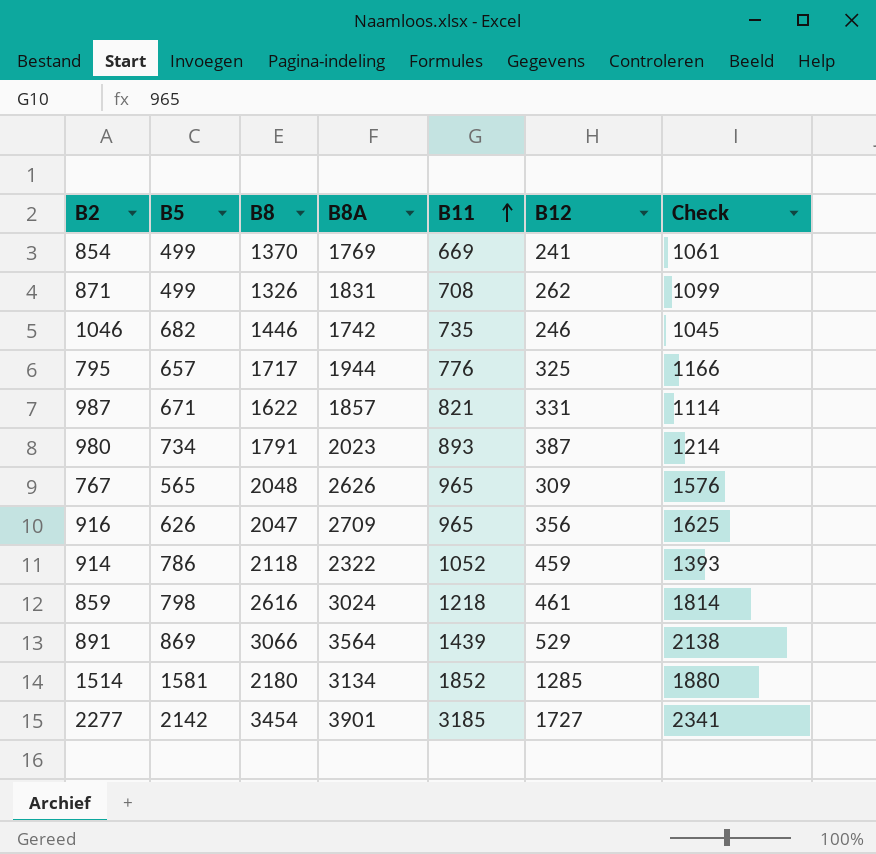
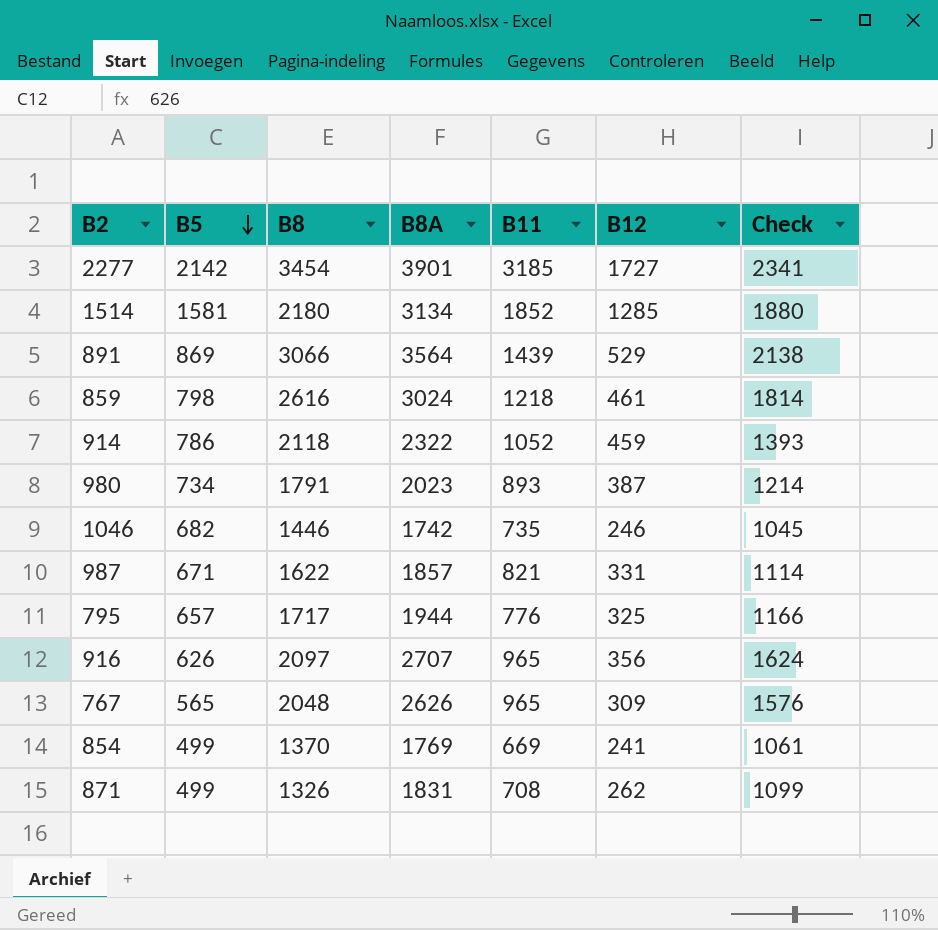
row order: B11 ascending -> B5 descending
916 | B8: 2047 -> 2097
916 | B8A: 2709 -> 2707
916 | Check: 1625 -> 1624

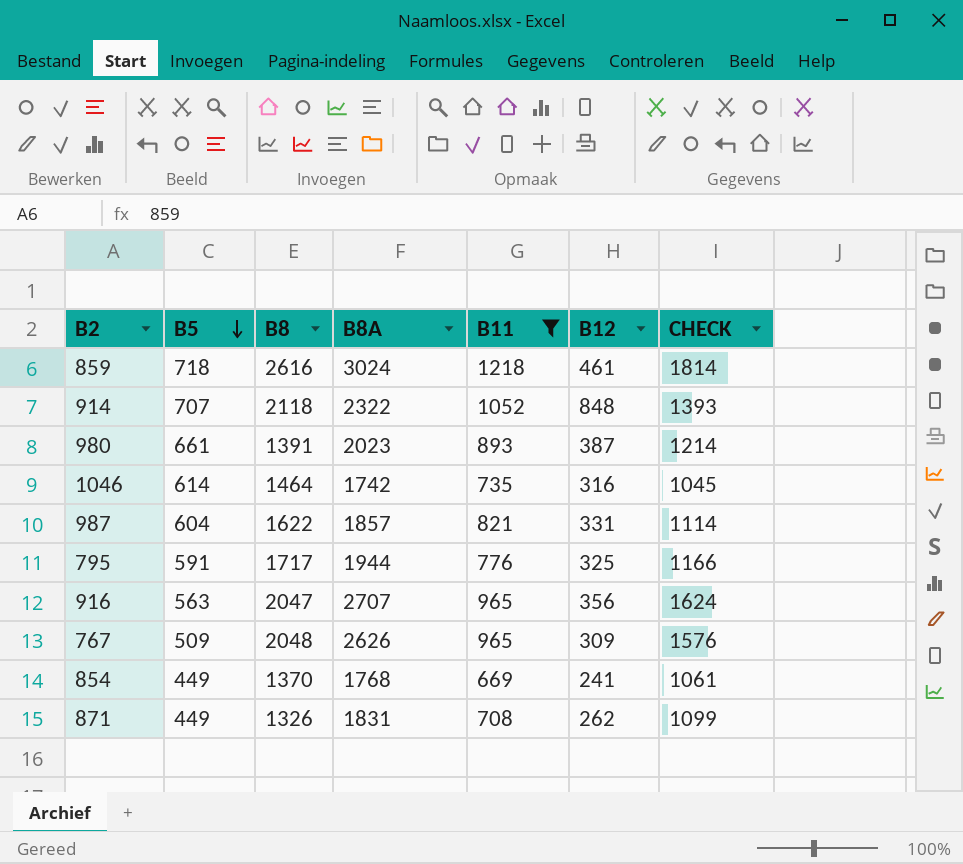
filter: none -> B11 <= 1218
column name: Check -> CHECK
859 | B5: 798 -> 718
914 | B5: 786 -> 707
914 | B12: 459 -> 848
980 | B5: 734 -> 661
980 | B8: 1791 -> 1391
1046 | B5: 682 -> 614
1046 | B8: 1446 -> 1464
1046 | B12: 246 -> 316
987 | B5: 671 -> 604
795 | B5: 657 -> 591
916 | B5: 626 -> 563
916 | B8: 2097 -> 2047
767 | B5: 565 -> 509
854 | B5: 499 -> 449
854 | B8A: 1769 -> 1768
871 | B5: 499 -> 449

